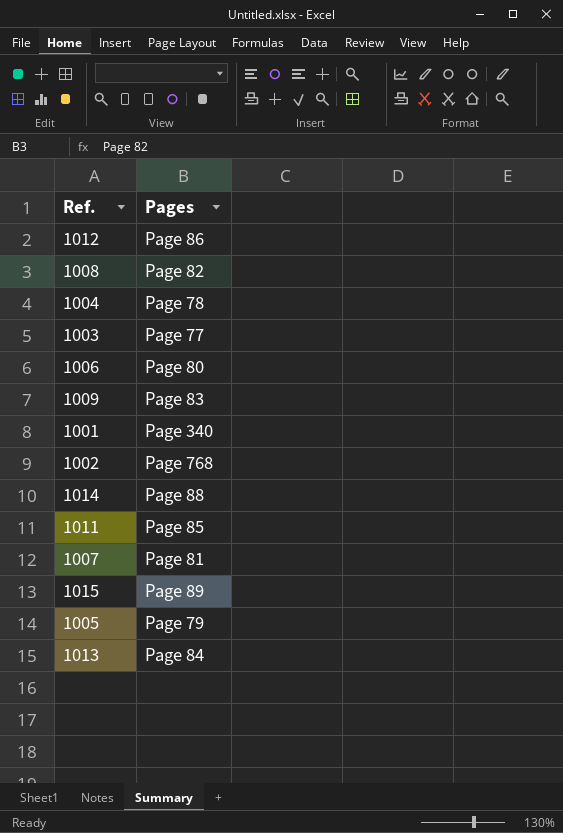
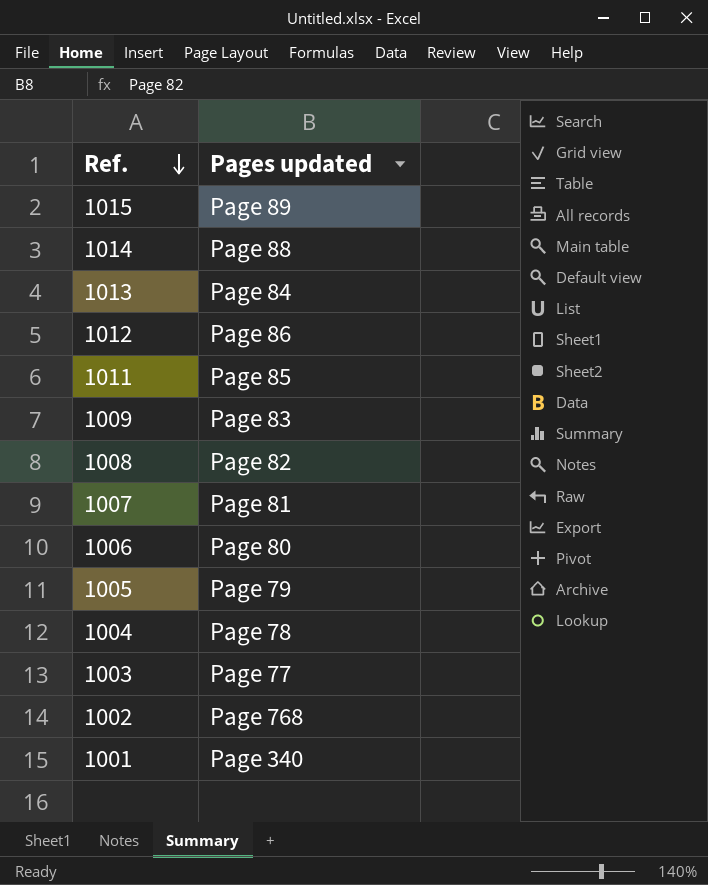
row order: none -> Ref. descending
column name: Pages -> Pages updated

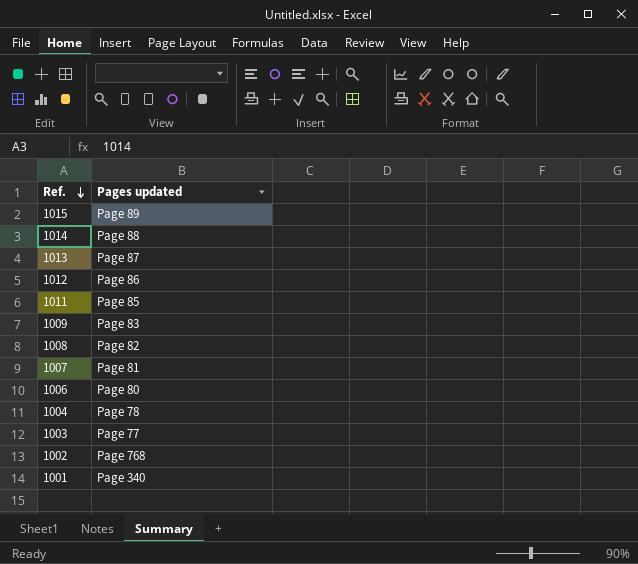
row 1005: Page 79 -> none
1013 | Pages updated: Page 84 -> Page 87

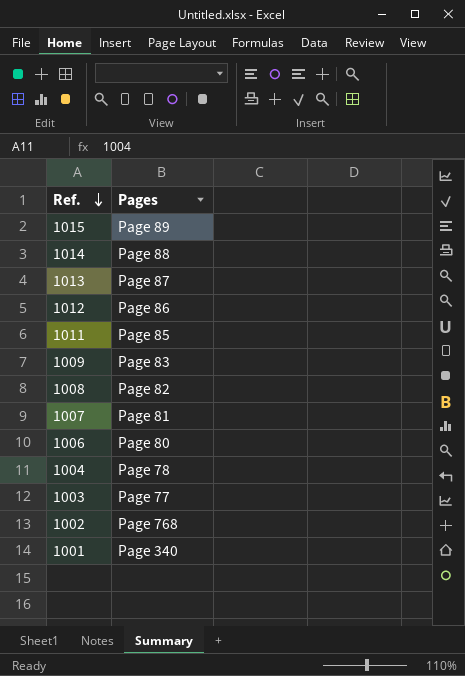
column name: Pages updated -> Pages

